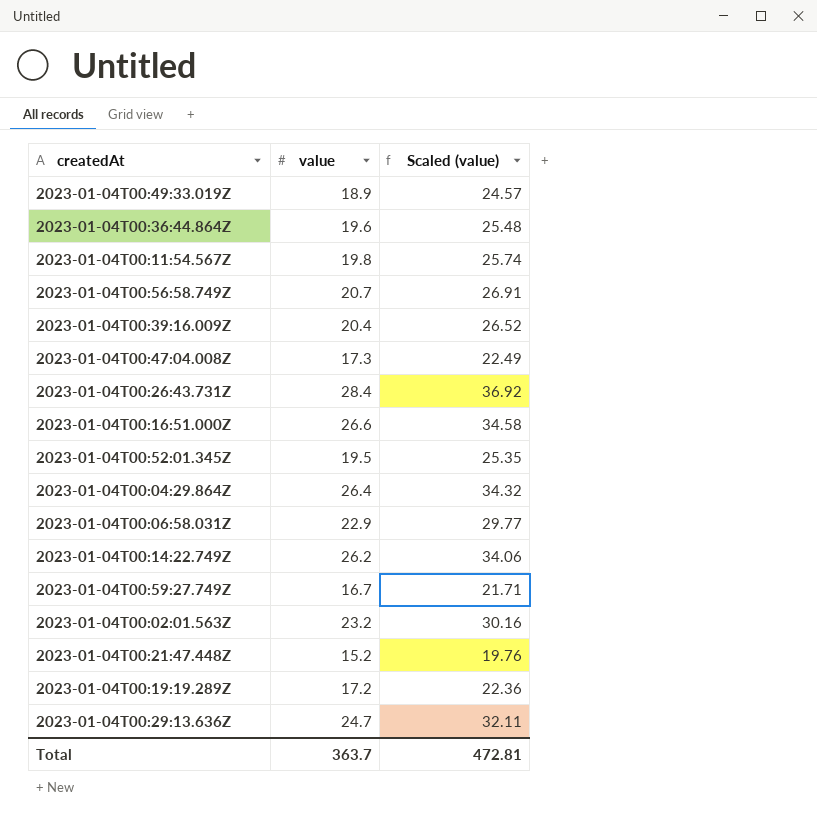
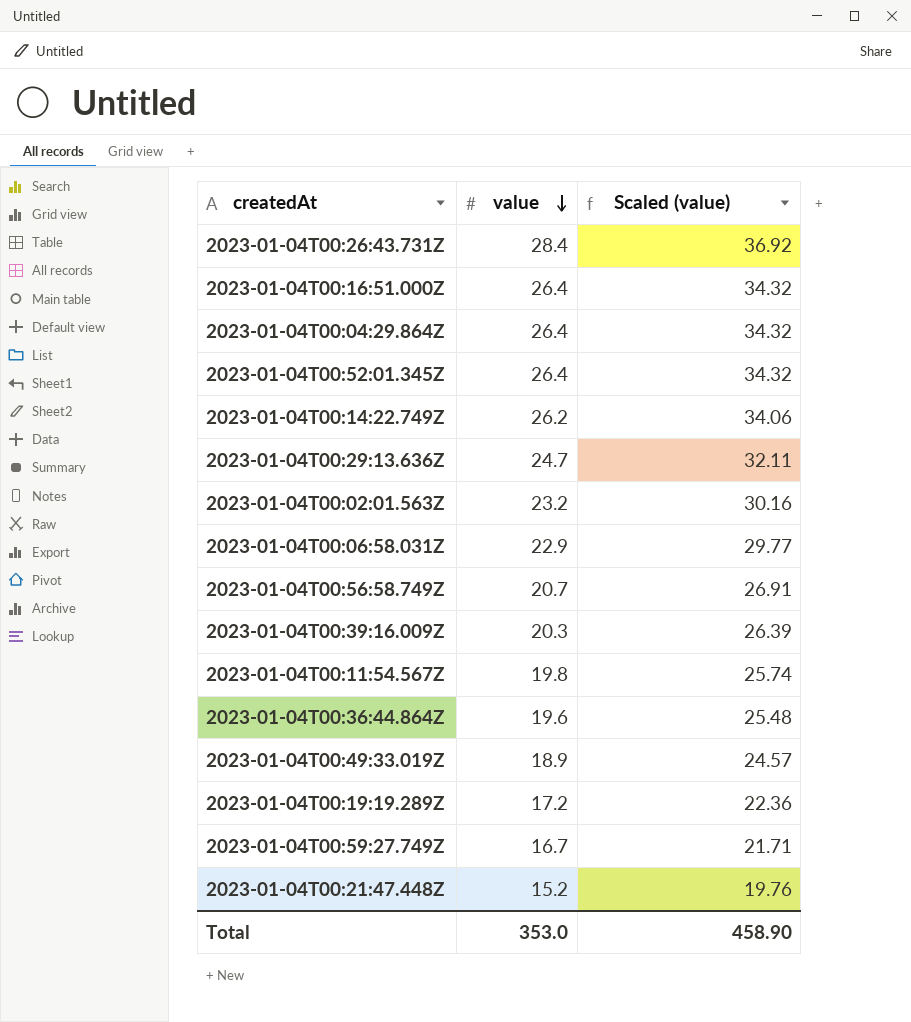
row order: none -> value descending
row 2023-01-04T00:47:04.008Z: 17.3 | 22.49 -> none
2023-01-04T00:16:51.000Z | value: 26.6 -> 26.4
2023-01-04T00:16:51.000Z | Scaled (value): 34.58 -> 34.32
2023-01-04T00:52:01.345Z | value: 19.5 -> 26.4
2023-01-04T00:52:01.345Z | Scaled (value): 25.35 -> 34.32
2023-01-04T00:39:16.009Z | value: 20.4 -> 20.3
2023-01-04T00:39:16.009Z | Scaled (value): 26.52 -> 26.39
Total | value: 363.7 -> 353.0
Total | Scaled (value): 472.81 -> 458.90

